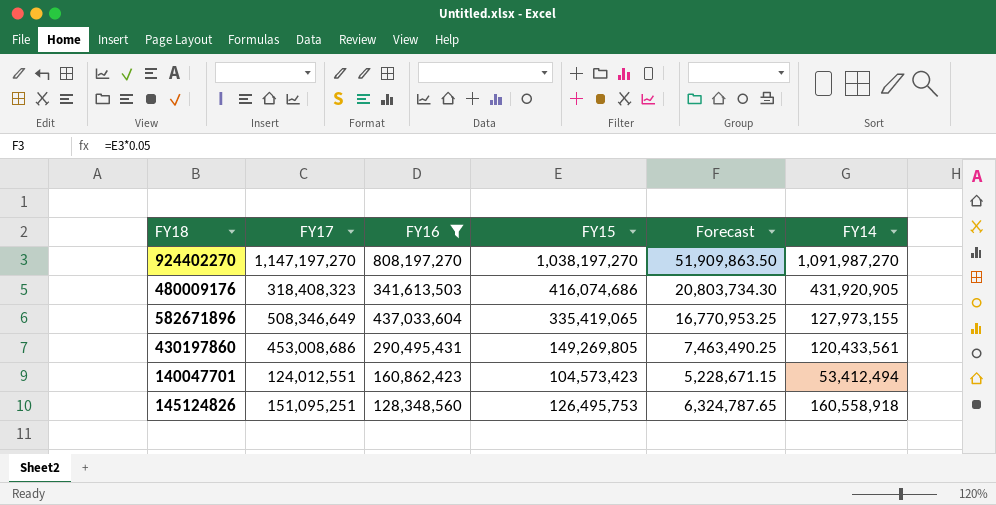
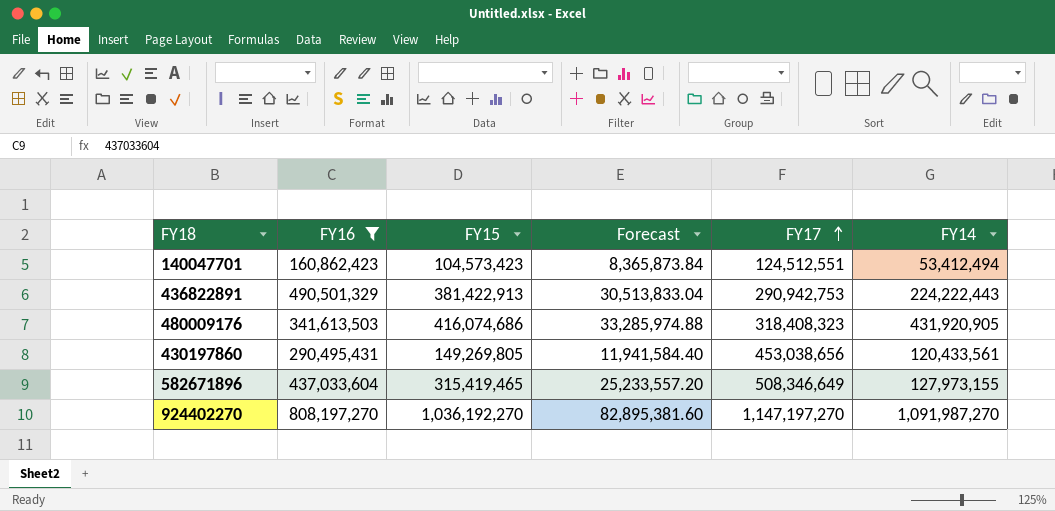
row order: none -> FY17 ascending
column Forecast | formula: [FY15] * 0.05 -> [FY15] * 0.08
column FY17 | position: 2 -> 5
row 145124826: 151,095,251 | 128,348,560 | 126,495,753 | 6,324,787.65 | 160,558,918 -> none
140047701 | FY17: 124,012,551 -> 124,512,551
row 436822891: none -> 490,501,329 | 381,422,913 | 30,513,833.04 | 290,942,753 | 224,222,443
430197860 | FY17: 453,008,686 -> 453,038,656
582671896 | FY15: 335,419,065 -> 315,419,465
924402270 | FY15: 1,038,197,270 -> 1,036,192,270

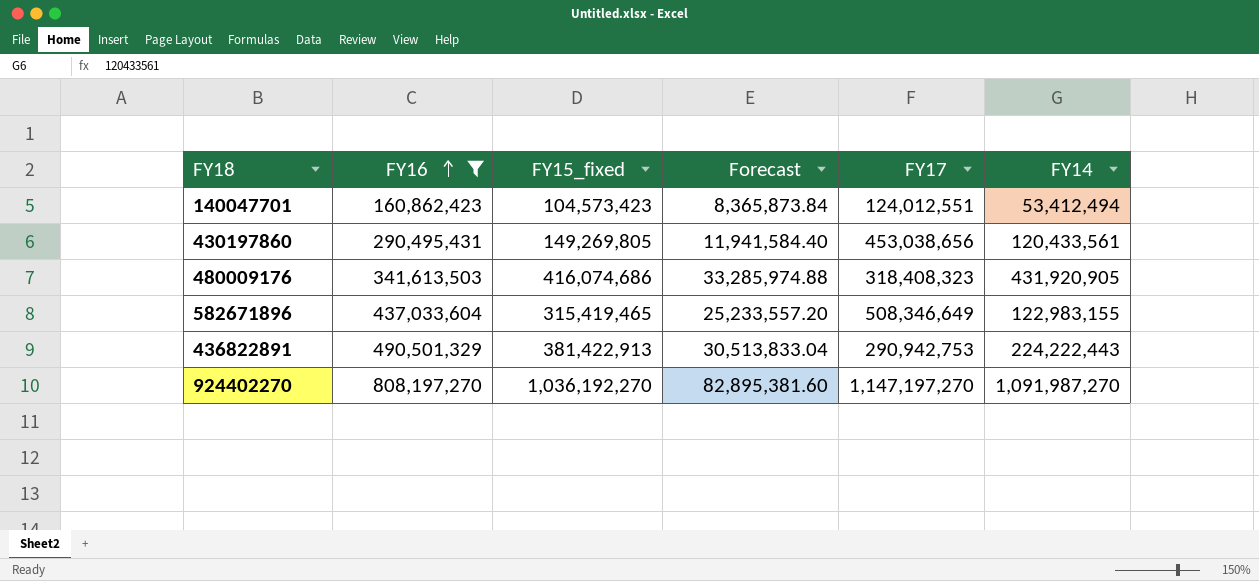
row order: FY17 ascending -> FY16 ascending
column name: FY15 -> FY15_fixed
140047701 | FY17: 124,512,551 -> 124,012,551
582671896 | FY14: 127,973,155 -> 122,983,155

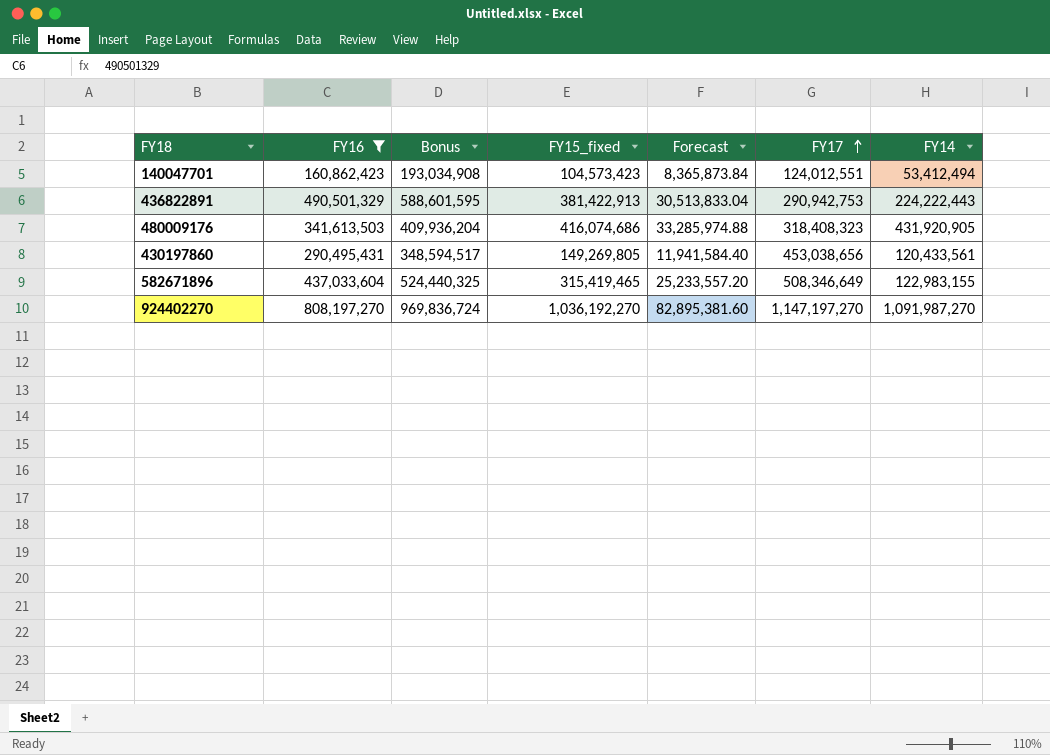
row order: FY16 ascending -> FY17 ascending
column Bonus | formula: none -> [FY16] * 1.2

